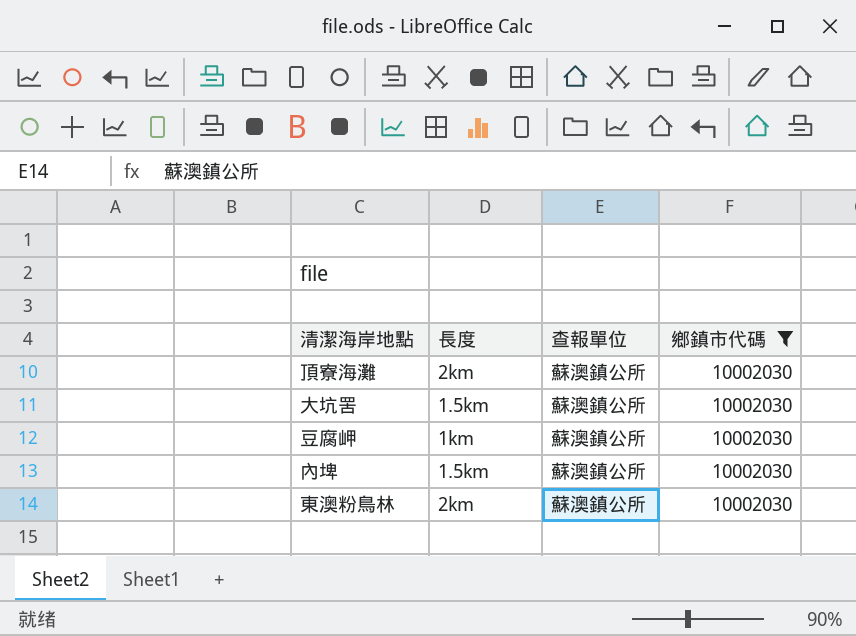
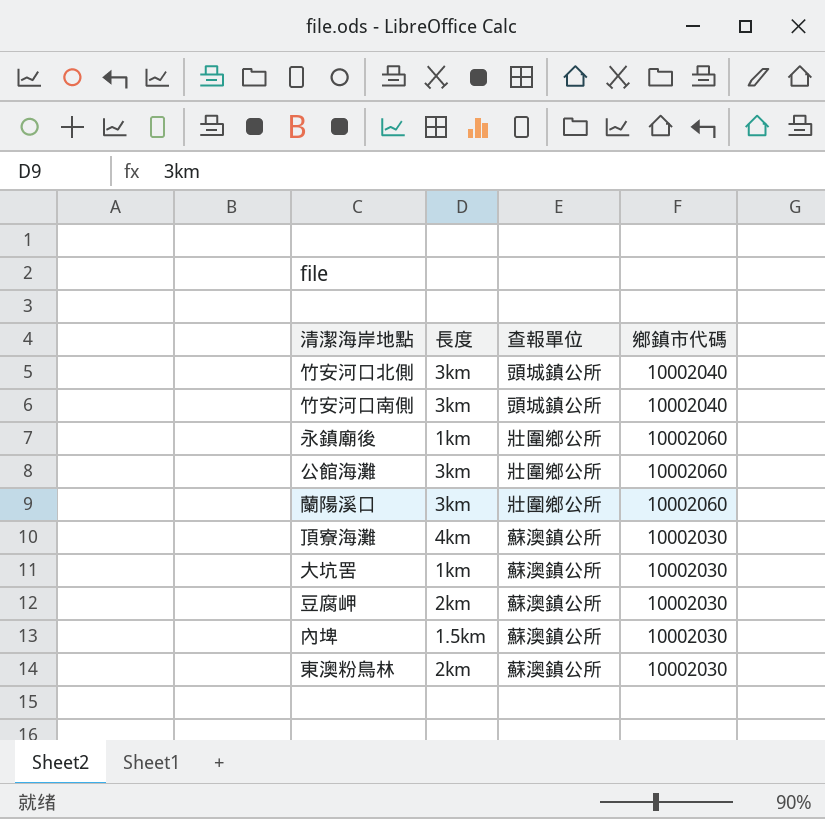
filter: 鄉鎮市代碼 = 10002030 -> none
頂寮海灘 | 長度: 2km -> 4km
大坑罟 | 長度: 1.5km -> 1km
豆腐岬 | 長度: 1km -> 2km

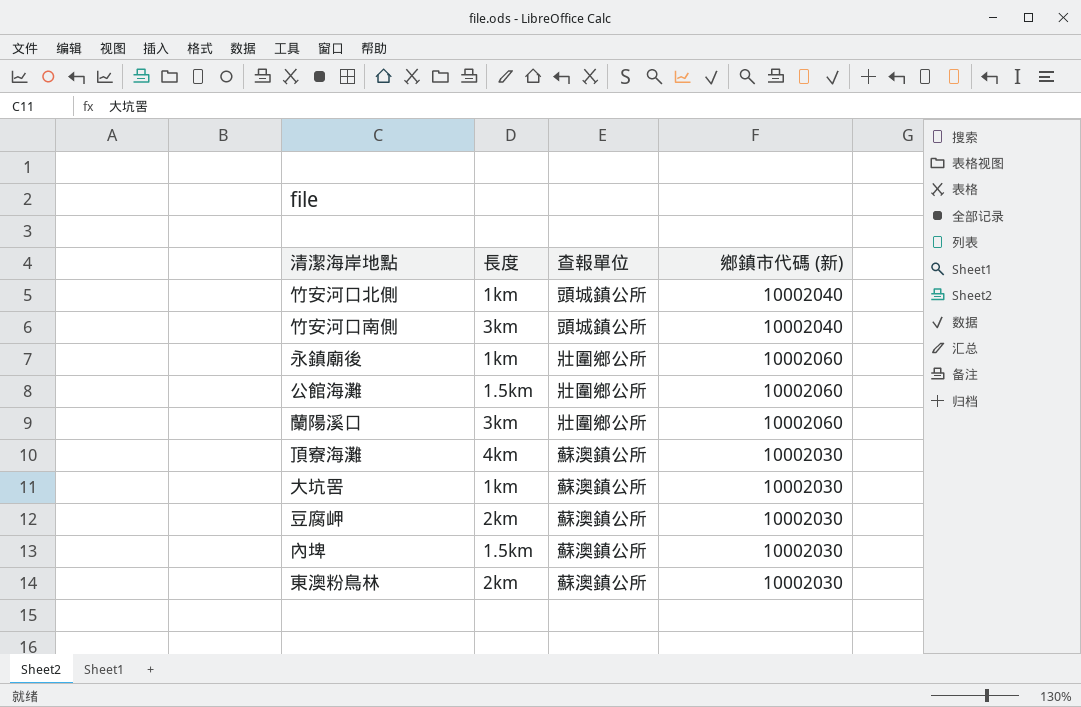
column name: 鄉鎮市代碼 -> 鄉鎮市代碼 (新)
竹安河口北側 | 長度: 3km -> 1km
公館海灘 | 長度: 3km -> 1.5km

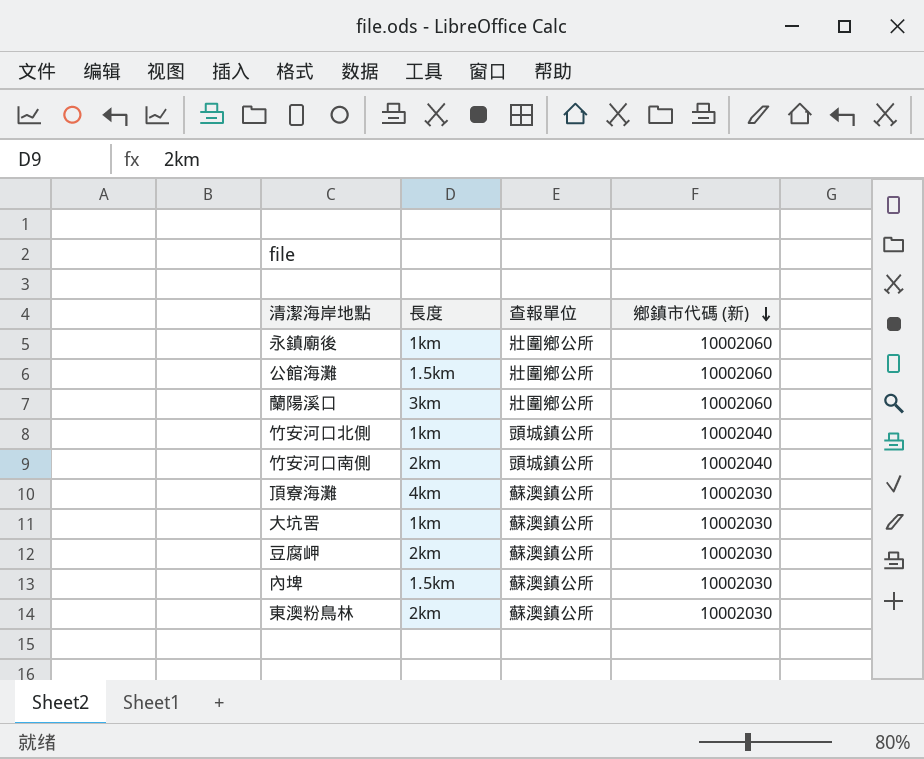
row order: none -> 鄉鎮市代碼 (新) descending
竹安河口南側 | 長度: 3km -> 2km

